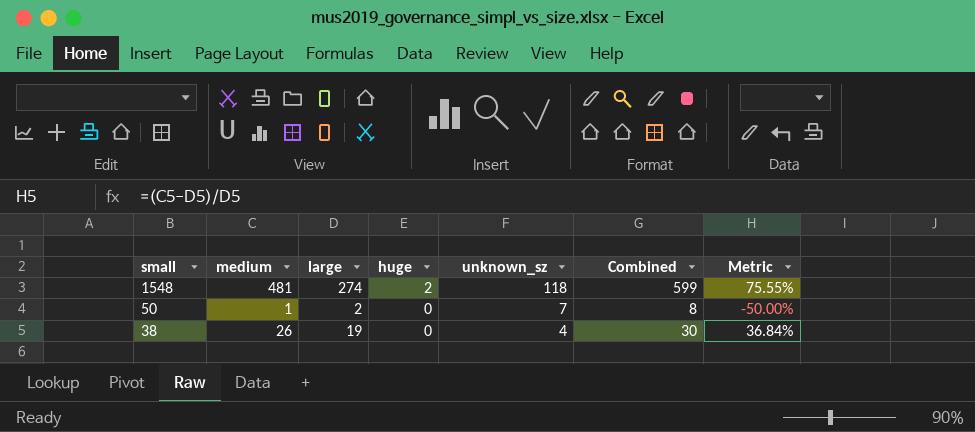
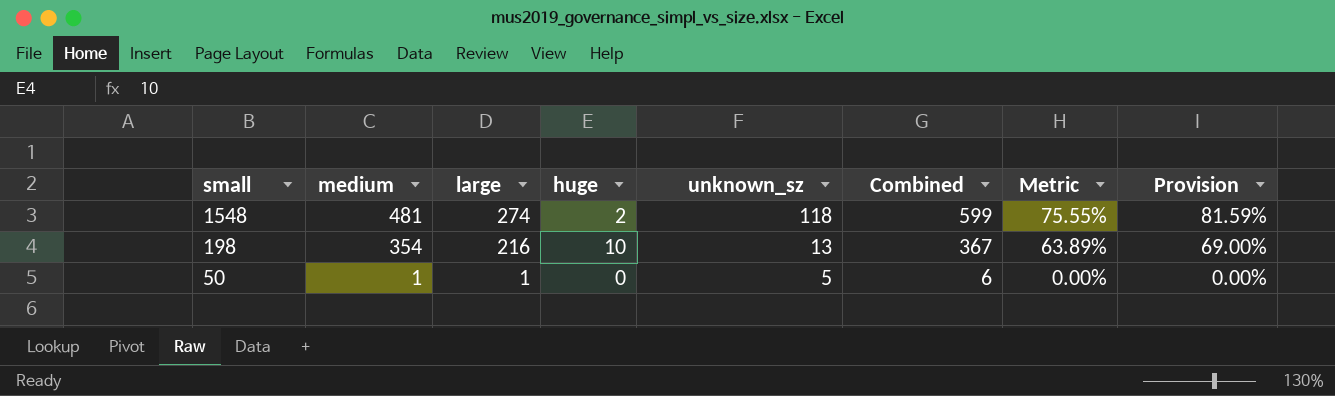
column Provision | formula: none -> [Metric] * 1.08
row 38: 26 | 19 | 0 | 4 | 30 | 36.84% -> none
row 198: none -> 354 | 216 | 10 | 13 | 367 | 63.89% | 69.00%
50 | large: 2 -> 1
50 | unknown_sz: 7 -> 5
50 | Combined: 8 -> 6
50 | Metric: -50.00% -> 0.00%

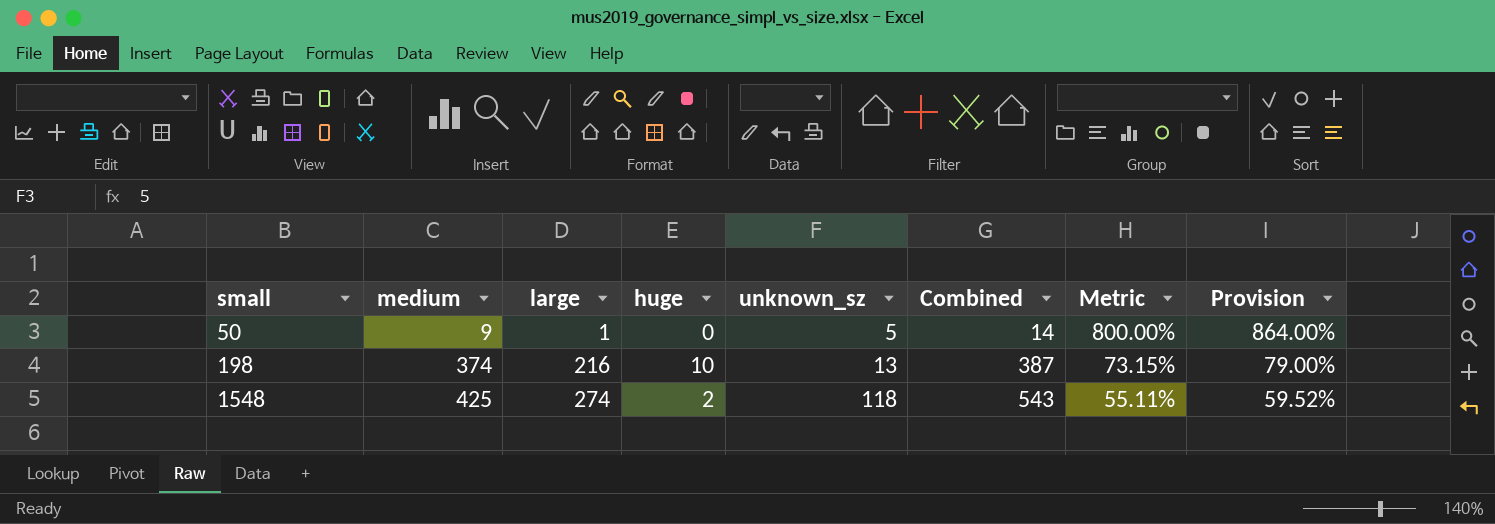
row order: small descending -> small ascending
50 | medium: 1 -> 9
50 | Combined: 6 -> 14
50 | Metric: 0.00% -> 800.00%
50 | Provision: 0.00% -> 864.00%
198 | medium: 354 -> 374
198 | Combined: 367 -> 387
198 | Metric: 63.89% -> 73.15%
198 | Provision: 69.00% -> 79.00%
1548 | medium: 481 -> 425
1548 | Combined: 599 -> 543
1548 | Metric: 75.55% -> 55.11%
1548 | Provision: 81.59% -> 59.52%

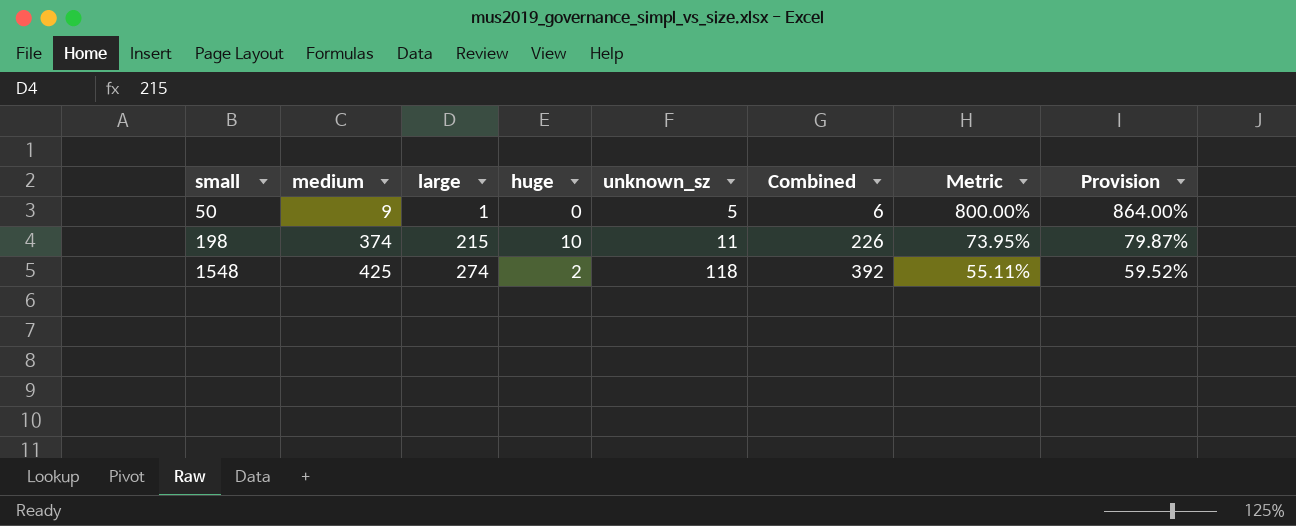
column Combined | formula: [medium] + [unknown_sz] -> [large] + [unknown_sz]
198 | large: 216 -> 215
198 | unknown_sz: 13 -> 11
198 | Metric: 73.15% -> 73.95%
198 | Provision: 79.00% -> 79.87%

